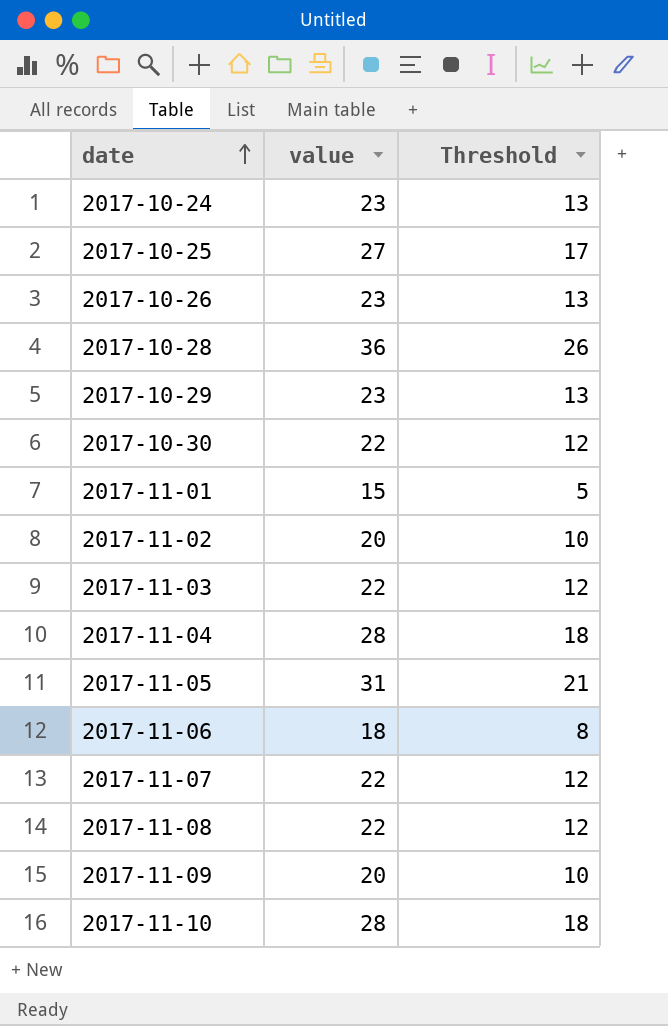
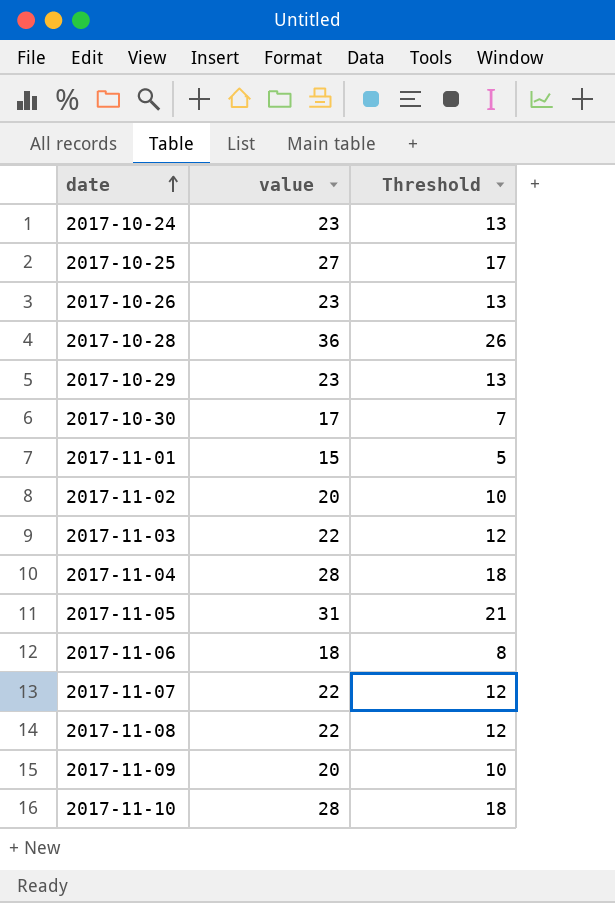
2017-10-30 | value: 22 -> 17
2017-10-30 | Threshold: 12 -> 7

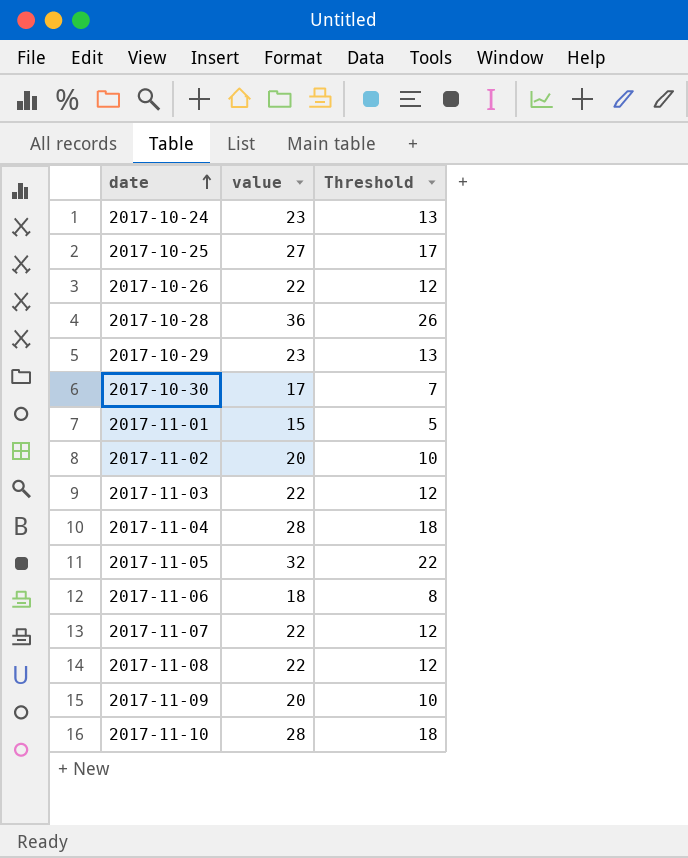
2017-10-26 | value: 23 -> 22
2017-10-26 | Threshold: 13 -> 12
2017-11-05 | value: 31 -> 32
2017-11-05 | Threshold: 21 -> 22

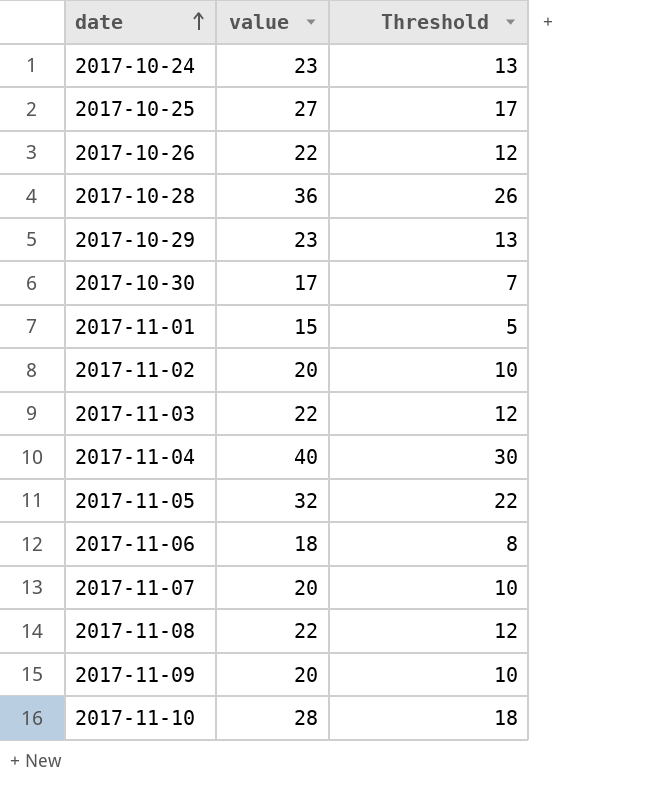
2017-11-04 | value: 28 -> 40
2017-11-04 | Threshold: 18 -> 30
2017-11-07 | value: 22 -> 20
2017-11-07 | Threshold: 12 -> 10

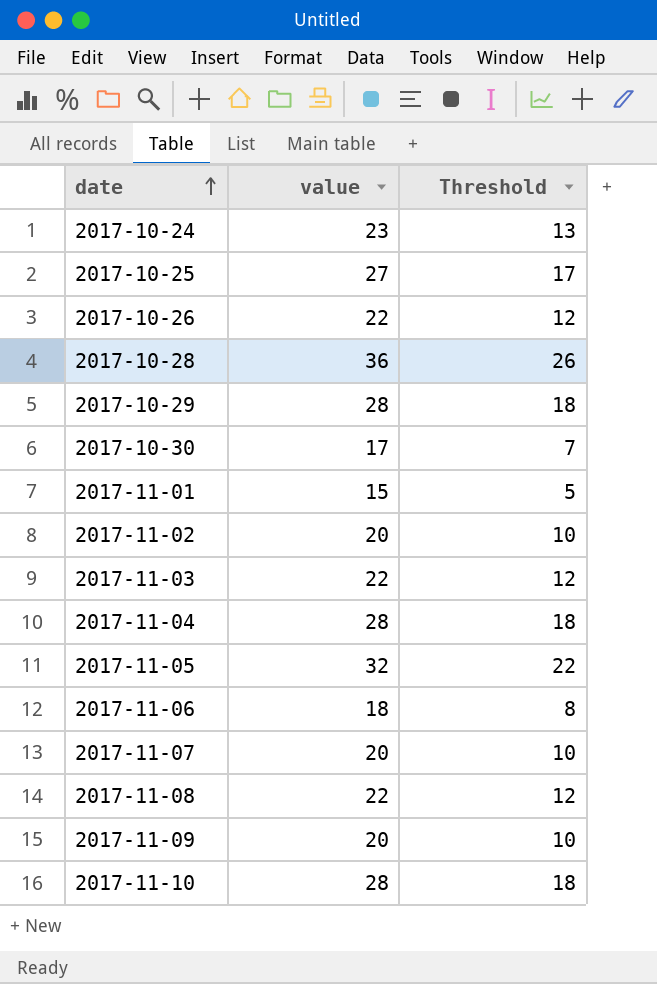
2017-10-29 | value: 23 -> 28
2017-10-29 | Threshold: 13 -> 18
2017-11-04 | value: 40 -> 28
2017-11-04 | Threshold: 30 -> 18

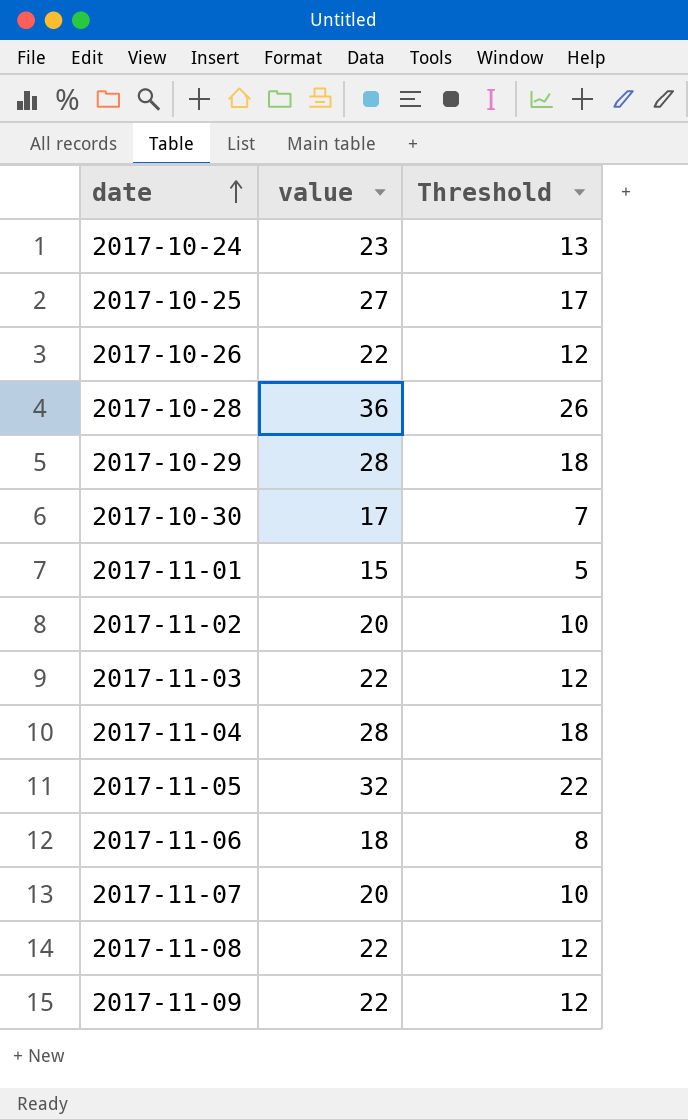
row 2017-11-10: 28 | 18 -> none
2017-11-09 | value: 20 -> 22
2017-11-09 | Threshold: 10 -> 12

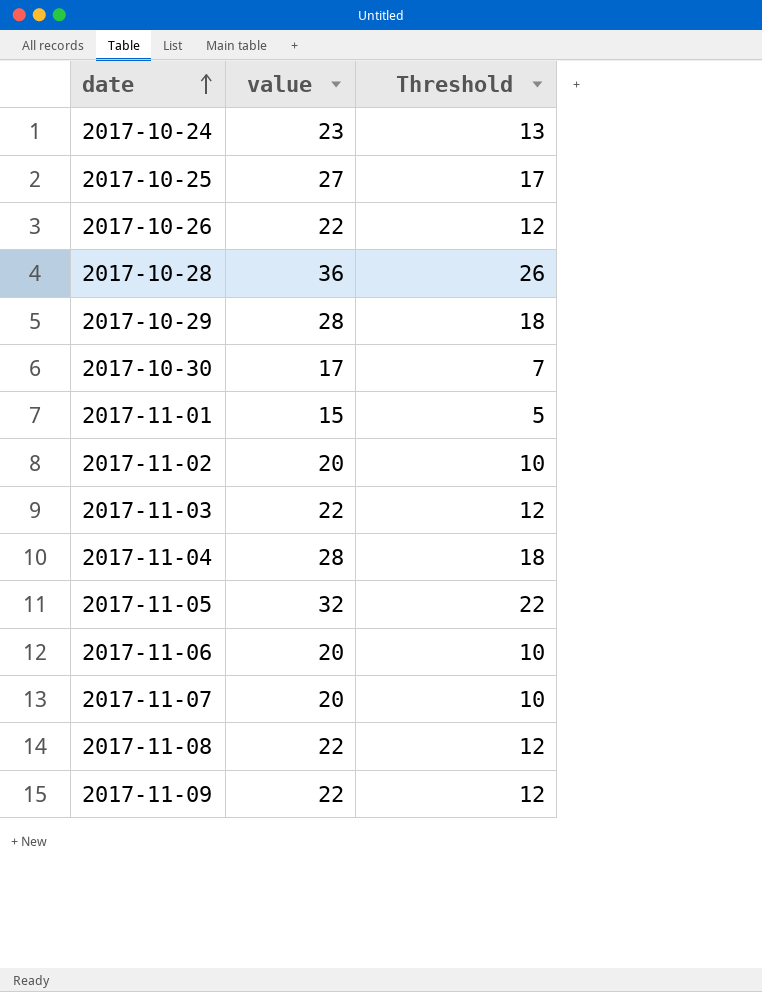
2017-11-06 | value: 18 -> 20
2017-11-06 | Threshold: 8 -> 10

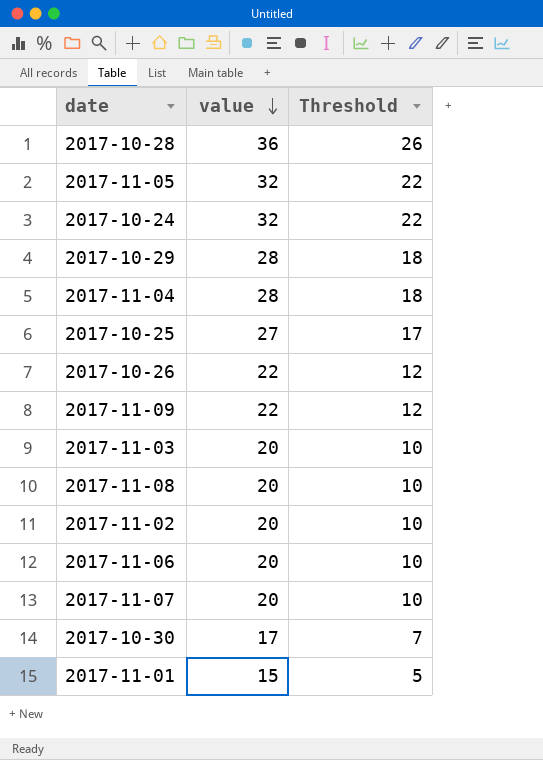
row order: date ascending -> value descending
2017-10-24 | value: 23 -> 32
2017-10-24 | Threshold: 13 -> 22
2017-11-03 | value: 22 -> 20
2017-11-03 | Threshold: 12 -> 10
2017-11-08 | value: 22 -> 20
2017-11-08 | Threshold: 12 -> 10

